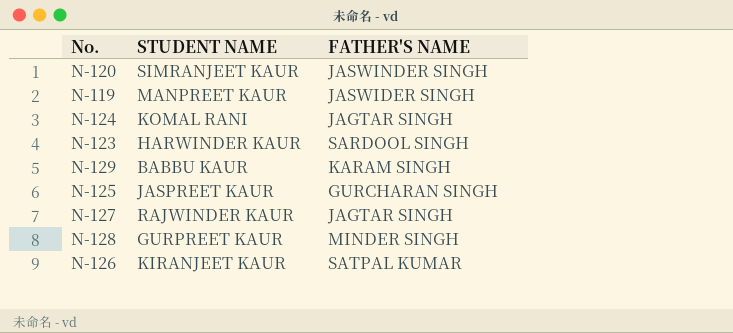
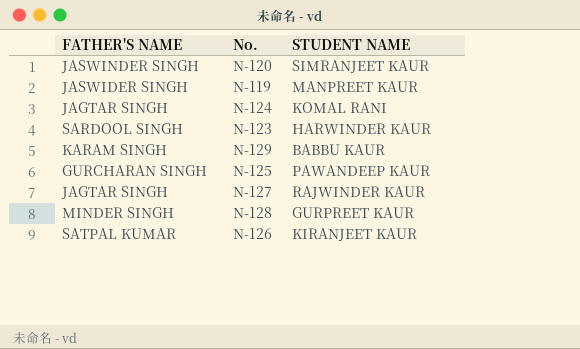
column FATHER'S NAME | position: 3 -> 1
N-125 | STUDENT NAME: JASPREET KAUR -> PAWANDEEP KAUR

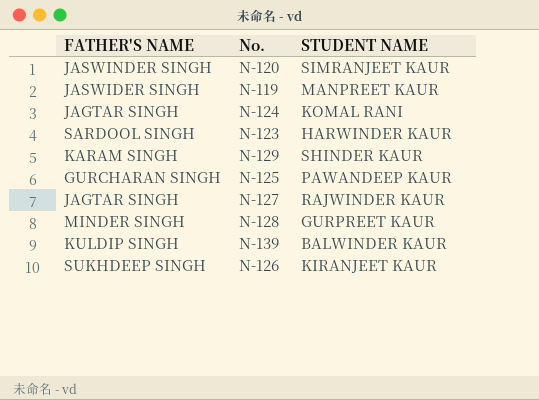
N-129 | STUDENT NAME: BABBU KAUR -> SHINDER KAUR
row N-139: none -> KULDIP SINGH | BALWINDER KAUR
N-126 | FATHER'S NAME: SATPAL KUMAR -> SUKHDEEP SINGH

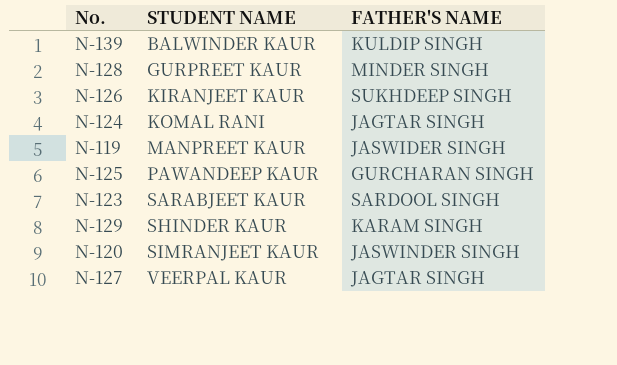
row order: none -> STUDENT NAME ascending
column FATHER'S NAME | position: 1 -> 3
N-123 | STUDENT NAME: HARWINDER KAUR -> SARABJEET KAUR
N-127 | STUDENT NAME: RAJWINDER KAUR -> VEERPAL KAUR

